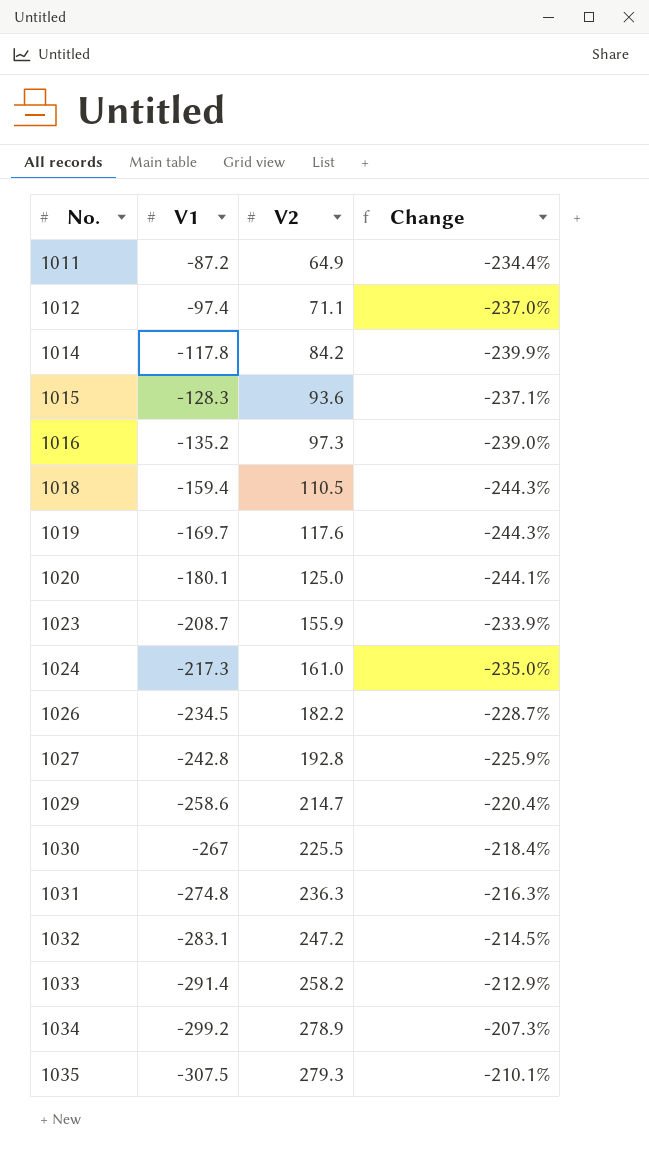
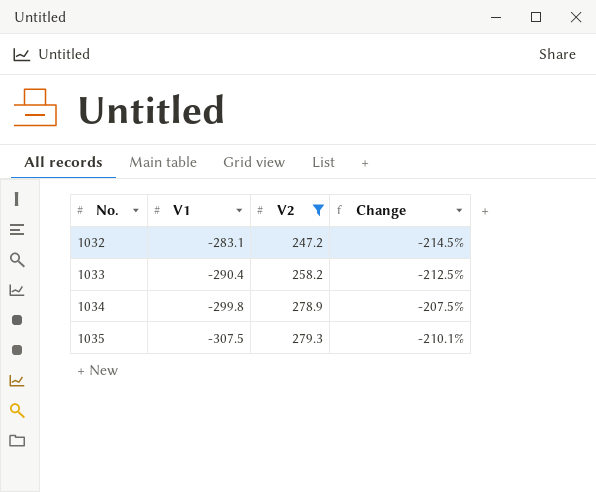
filter: none -> V2 >= 247.2
1033 | V1: -291.4 -> -290.4
1033 | Change: -212.9% -> -212.5%
1034 | V1: -299.2 -> -299.8
1034 | Change: -207.3% -> -207.5%

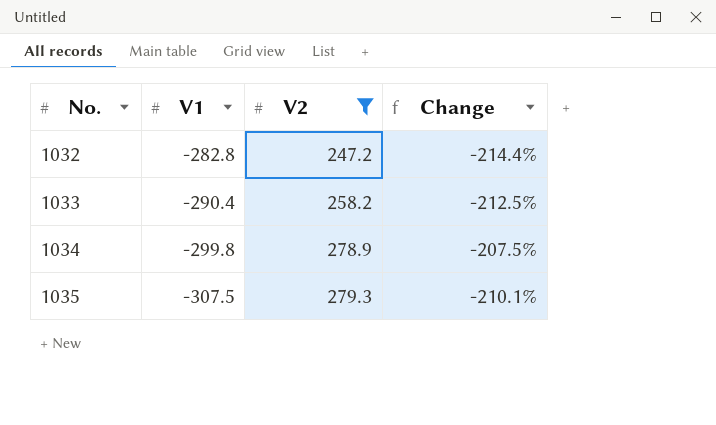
1032 | V1: -283.1 -> -282.8
1032 | Change: -214.5% -> -214.4%

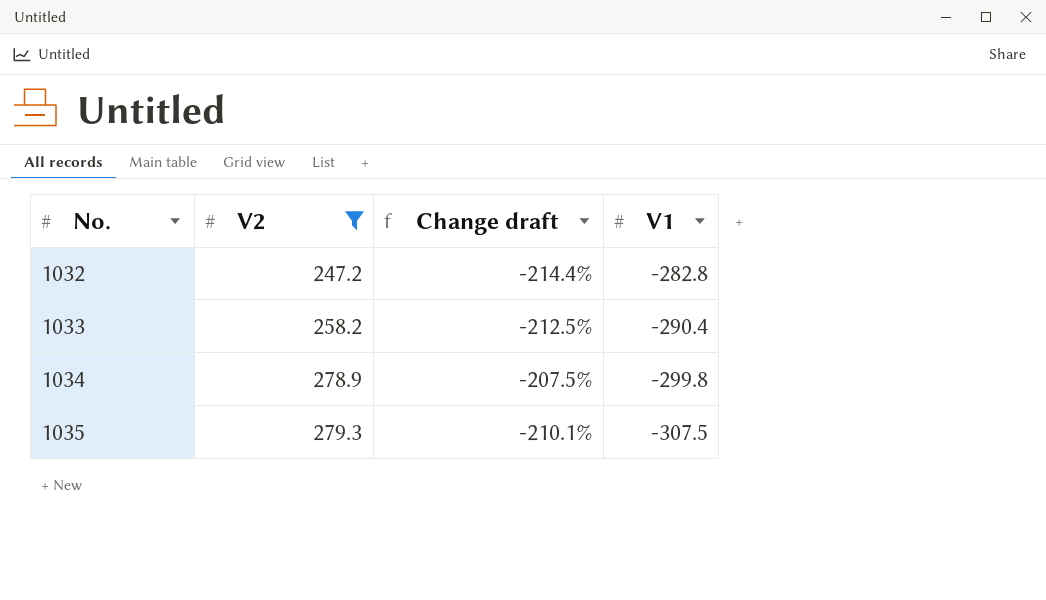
column name: Change -> Change draft
column V1 | position: 2 -> 4

